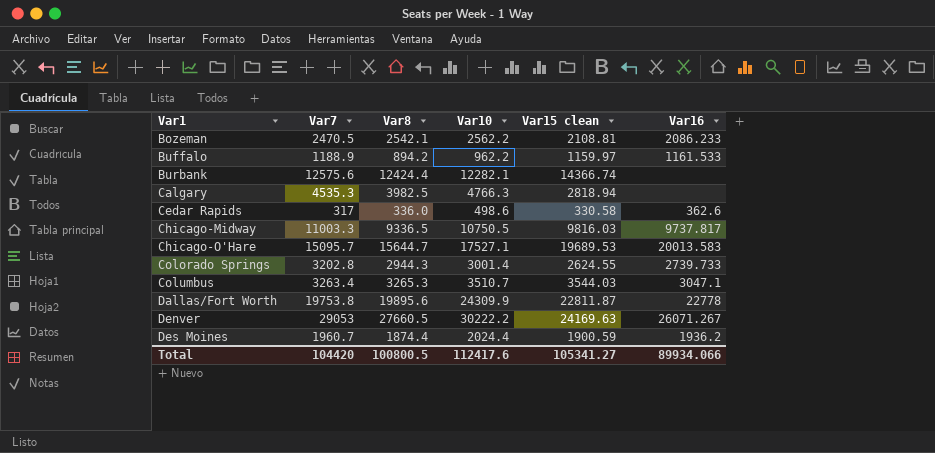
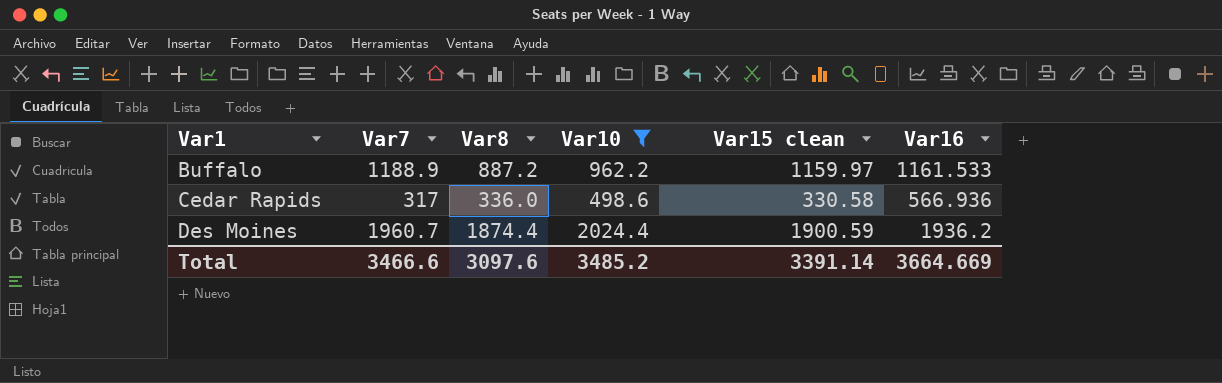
filter: none -> Var10 <= 2024.4
Buffalo | Var8: 894.2 -> 887.2
Cedar Rapids | Var16: 362.6 -> 566.936
Total | Var7: 104420 -> 3466.6
Total | Var8: 100800.5 -> 3097.6
Total | Var10: 112417.6 -> 3485.2
Total | Var15 clean: 105341.27 -> 3391.14
Total | Var16: 89934.066 -> 3664.669

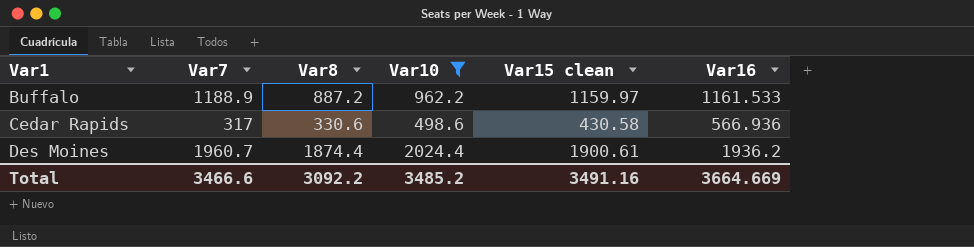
Cedar Rapids | Var8: 336.0 -> 330.6
Cedar Rapids | Var15 clean: 330.58 -> 430.58
Des Moines | Var15 clean: 1900.59 -> 1900.61
Total | Var8: 3097.6 -> 3092.2
Total | Var15 clean: 3391.14 -> 3491.16

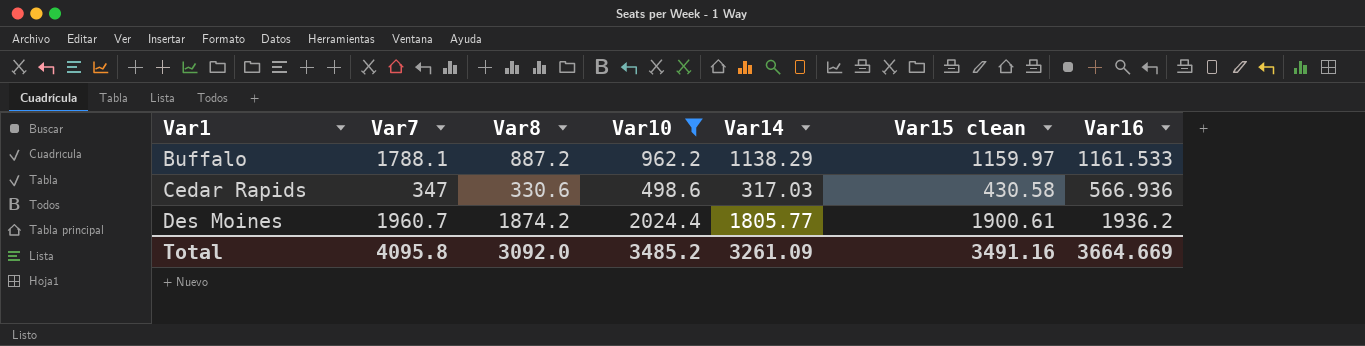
column Var14 | position: none -> 5
Buffalo | Var7: 1188.9 -> 1788.1
Cedar Rapids | Var7: 317 -> 347
Des Moines | Var8: 1874.4 -> 1874.2
Total | Var7: 3466.6 -> 4095.8
Total | Var8: 3092.2 -> 3092.0

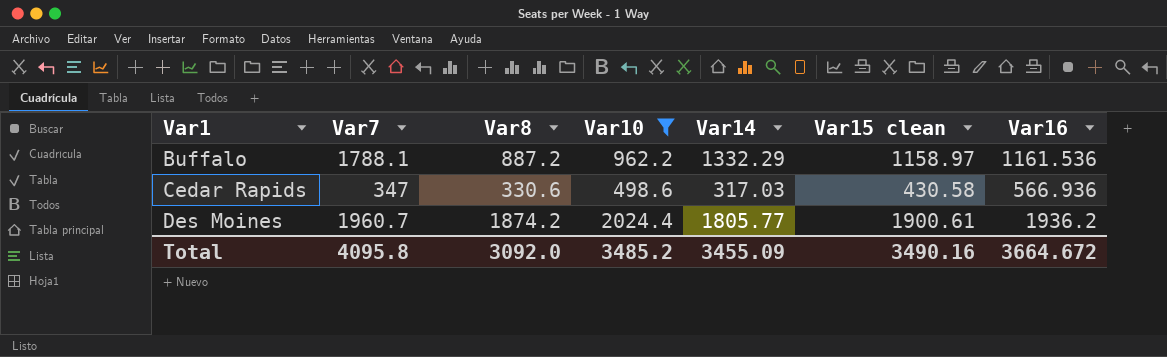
Buffalo | Var14: 1138.29 -> 1332.29
Buffalo | Var15 clean: 1159.97 -> 1158.97
Buffalo | Var16: 1161.533 -> 1161.536
Total | Var14: 3261.09 -> 3455.09
Total | Var15 clean: 3491.16 -> 3490.16
Total | Var16: 3664.669 -> 3664.672

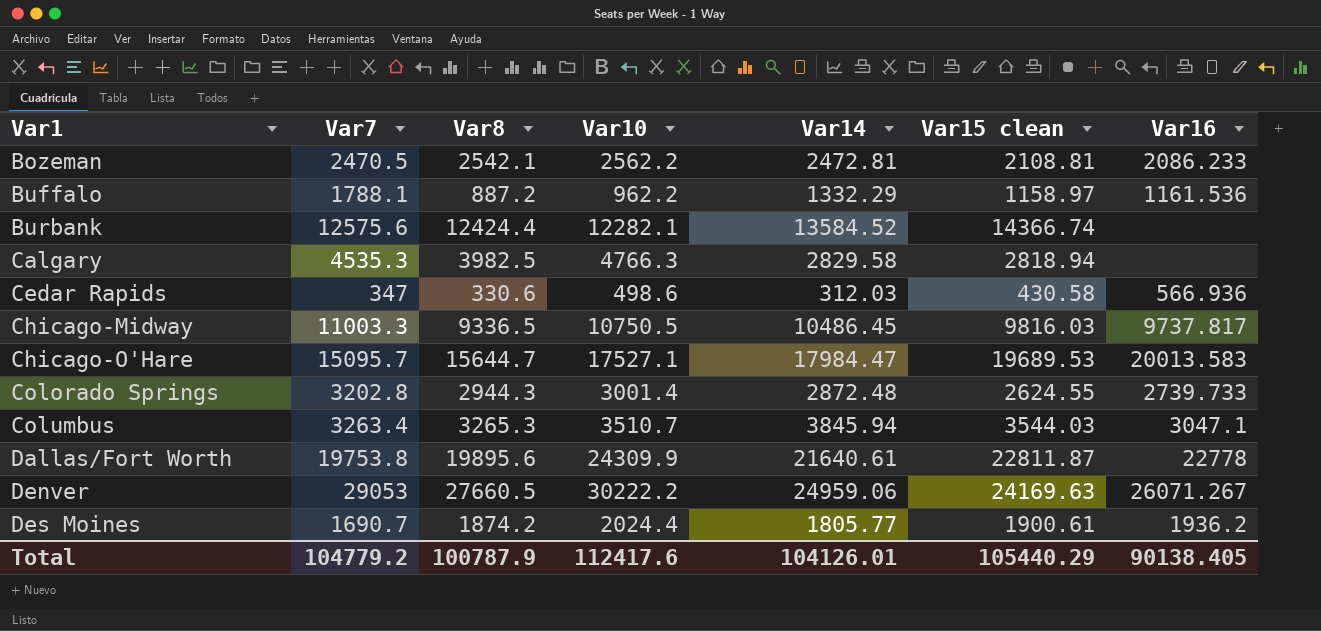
filter: Var10 <= 2024.4 -> none
Cedar Rapids | Var14: 317.03 -> 312.03
Des Moines | Var7: 1960.7 -> 1690.7
Total | Var7: 4095.8 -> 104779.2
Total | Var8: 3092.0 -> 100787.9
Total | Var10: 3485.2 -> 112417.6
Total | Var14: 3455.09 -> 104126.01
Total | Var15 clean: 3490.16 -> 105440.29
Total | Var16: 3664.672 -> 90138.405

